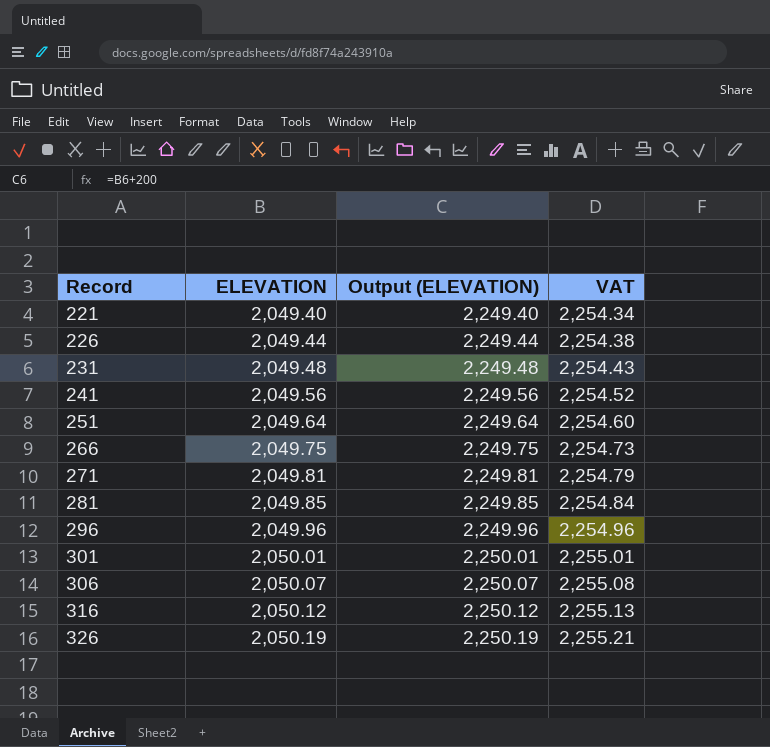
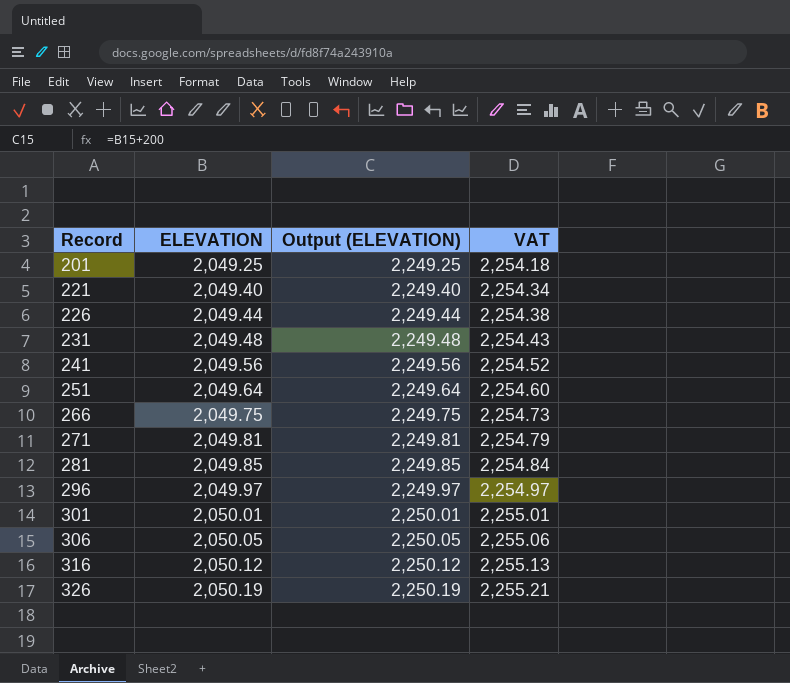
row 201: none -> 2,049.25 | 2,249.25 | 2,254.18
296 | ELEVATION: 2,049.96 -> 2,049.97
296 | Output (ELEVATION): 2,249.96 -> 2,249.97
296 | VAT: 2,254.96 -> 2,254.97
306 | ELEVATION: 2,050.07 -> 2,050.05
306 | Output (ELEVATION): 2,250.07 -> 2,250.05
306 | VAT: 2,255.08 -> 2,255.06

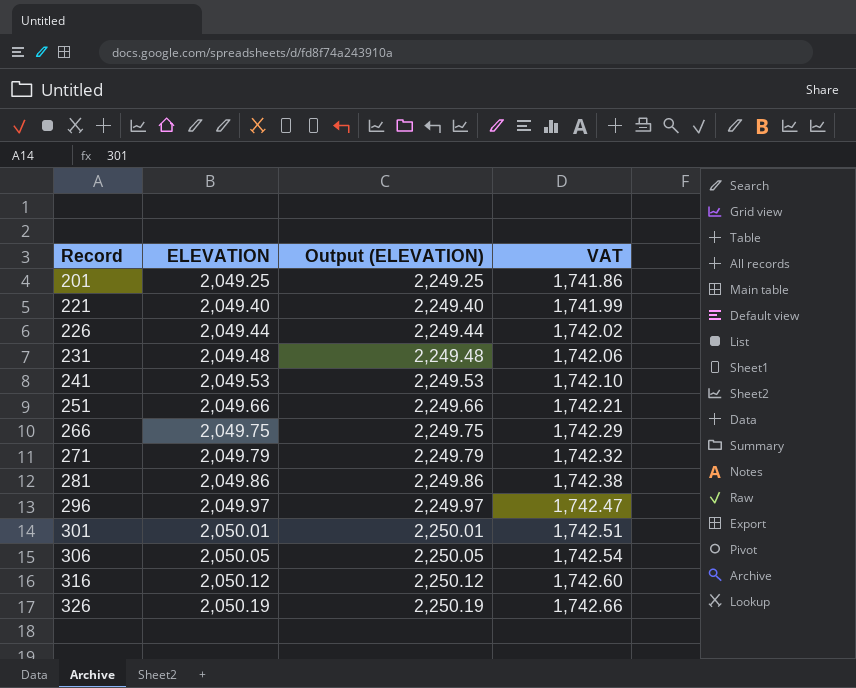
column VAT | formula: [ELEVATION] * 1.1 -> [ELEVATION] * 0.85
241 | ELEVATION: 2,049.56 -> 2,049.53
241 | Output (ELEVATION): 2,249.56 -> 2,249.53
251 | ELEVATION: 2,049.64 -> 2,049.66
251 | Output (ELEVATION): 2,249.64 -> 2,249.66
271 | ELEVATION: 2,049.81 -> 2,049.79
271 | Output (ELEVATION): 2,249.81 -> 2,249.79
281 | ELEVATION: 2,049.85 -> 2,049.86
281 | Output (ELEVATION): 2,249.85 -> 2,249.86

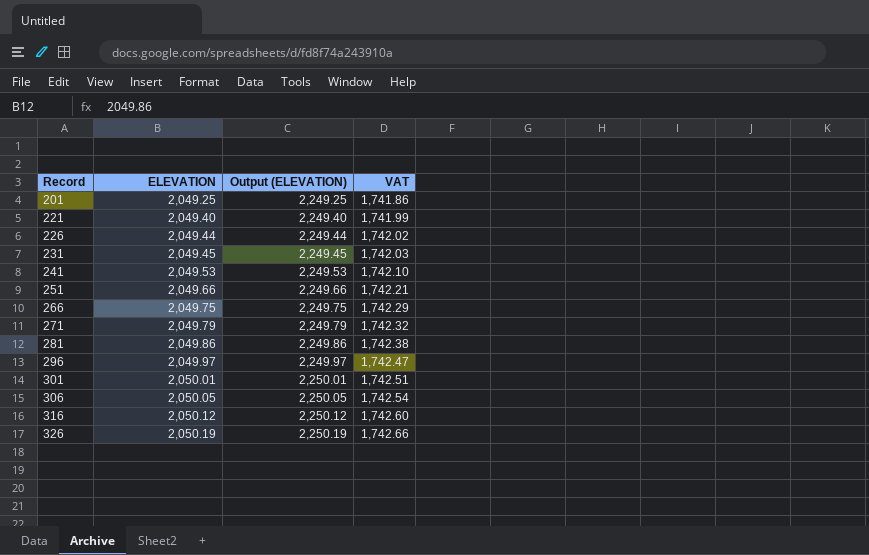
231 | ELEVATION: 2,049.48 -> 2,049.45
231 | Output (ELEVATION): 2,249.48 -> 2,249.45
231 | VAT: 1,742.06 -> 1,742.03

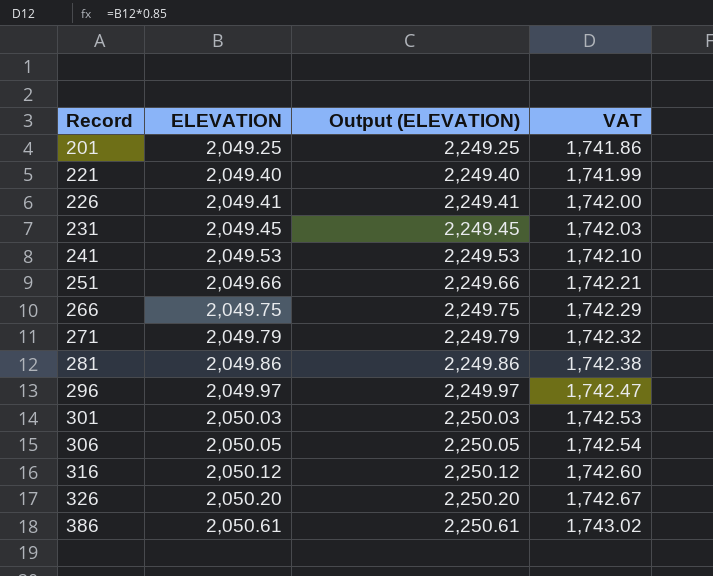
226 | ELEVATION: 2,049.44 -> 2,049.41
226 | Output (ELEVATION): 2,249.44 -> 2,249.41
226 | VAT: 1,742.02 -> 1,742.00
301 | ELEVATION: 2,050.01 -> 2,050.03
301 | Output (ELEVATION): 2,250.01 -> 2,250.03
301 | VAT: 1,742.51 -> 1,742.53
326 | ELEVATION: 2,050.19 -> 2,050.20
326 | Output (ELEVATION): 2,250.19 -> 2,250.20
326 | VAT: 1,742.66 -> 1,742.67
row 386: none -> 2,050.61 | 2,250.61 | 1,743.02

